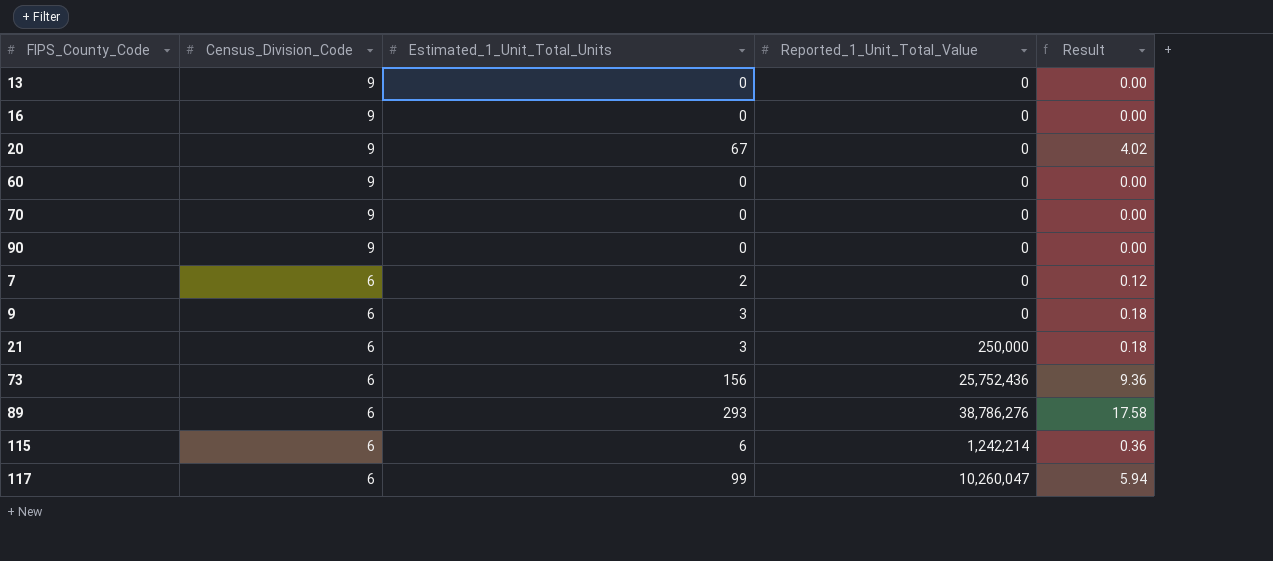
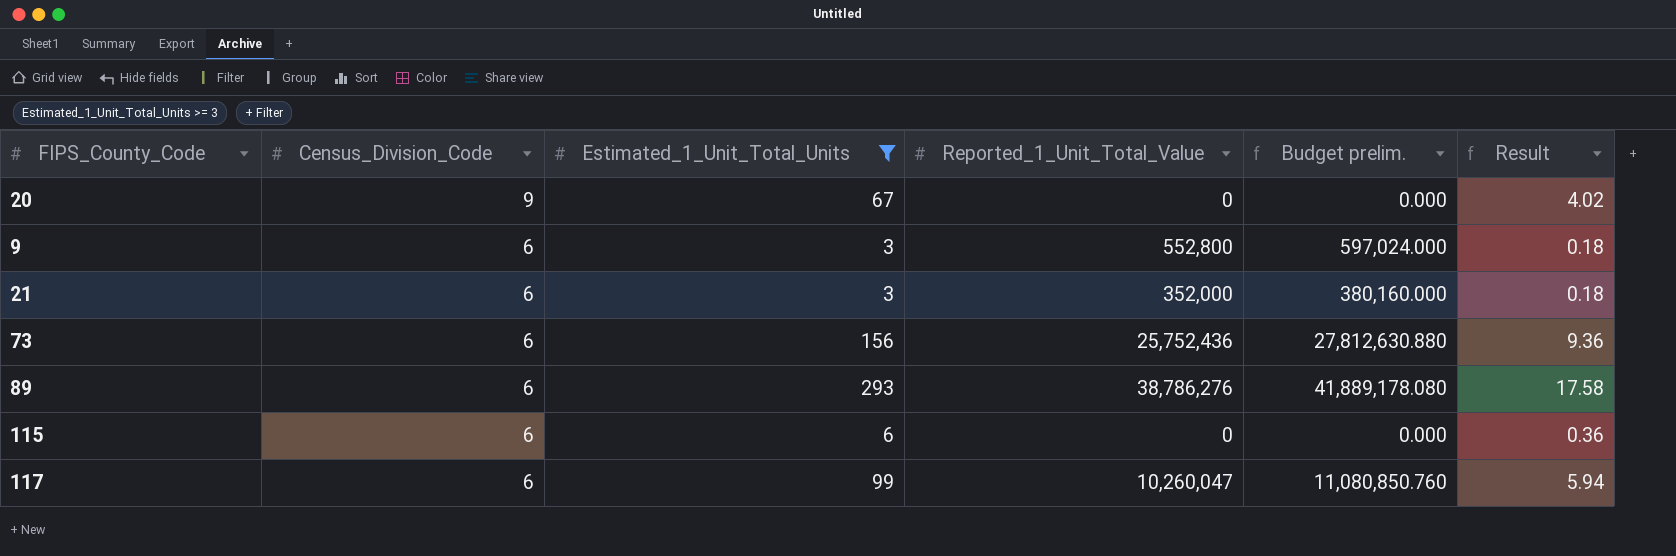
filter: none -> Estimated_1_Unit_Total_Units >= 3
column Budget prelim. | formula: none -> [Reported_1_Unit_Total_Value] * 1.08
9 | Reported_1_Unit_Total_Value: 0 -> 552,800
21 | Reported_1_Unit_Total_Value: 250,000 -> 352,000
115 | Reported_1_Unit_Total_Value: 1,242,214 -> 0

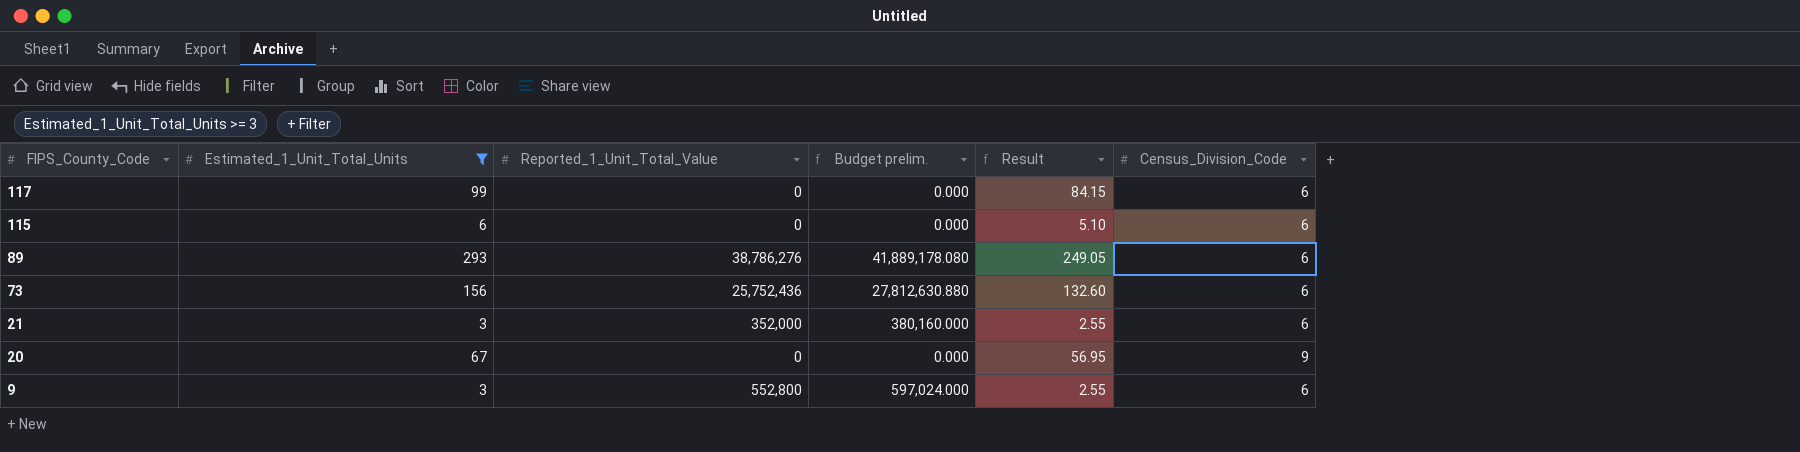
row order: Census_Division_Code descending -> FIPS_County_Code descending
column Result | formula: [Estimated_1_Unit_Total_Units] * 0.06 -> [Estimated_1_Unit_Total_Units] * 0.85
column Census_Division_Code | position: 2 -> 6
117 | Reported_1_Unit_Total_Value: 10,260,047 -> 0
117 | Budget prelim.: 11,080,850.760 -> 0.000

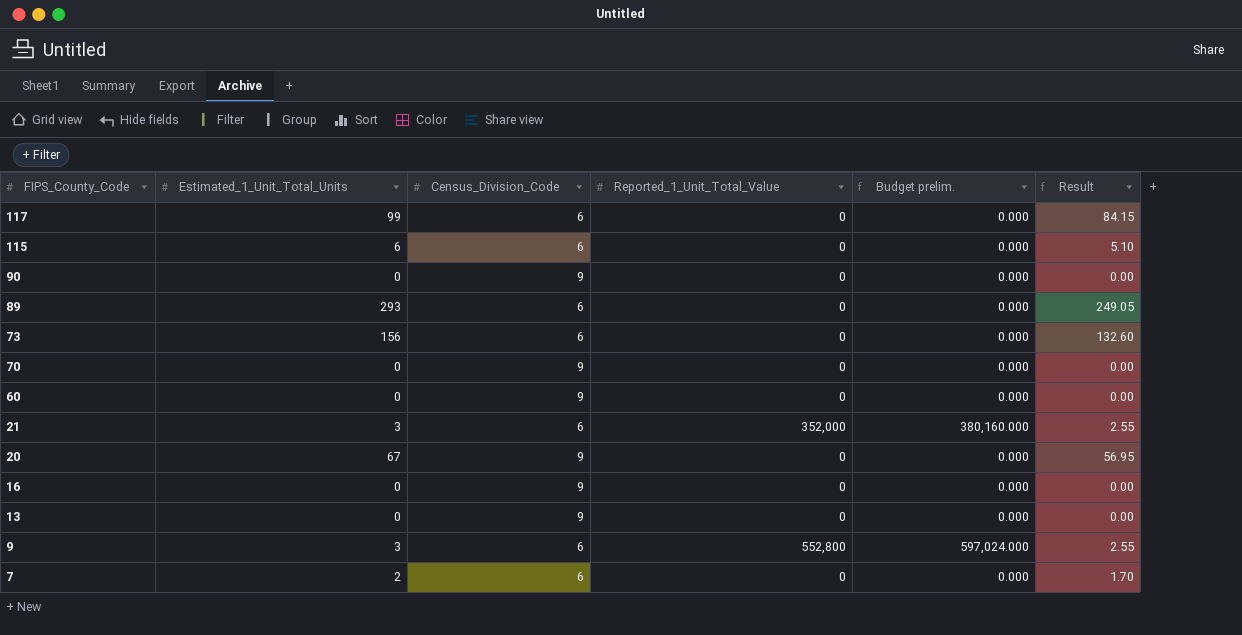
filter: Estimated_1_Unit_Total_Units >= 3 -> none
column Census_Division_Code | position: 6 -> 3
89 | Reported_1_Unit_Total_Value: 38,786,276 -> 0
89 | Budget prelim.: 41,889,178.080 -> 0.000
73 | Reported_1_Unit_Total_Value: 25,752,436 -> 0
73 | Budget prelim.: 27,812,630.880 -> 0.000

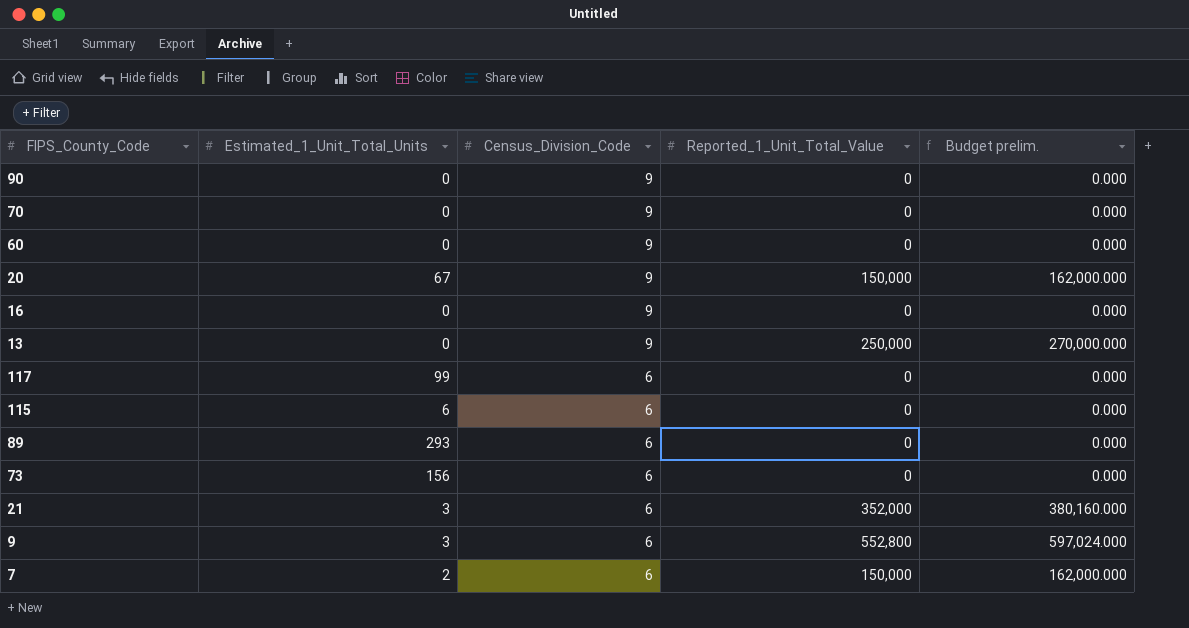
row order: FIPS_County_Code descending -> Census_Division_Code descending
column Result | formula: [Estimated_1_Unit_Total_Units] * 0.85 -> none
20 | Reported_1_Unit_Total_Value: 0 -> 150,000
20 | Budget prelim.: 0.000 -> 162,000.000
13 | Reported_1_Unit_Total_Value: 0 -> 250,000
13 | Budget prelim.: 0.000 -> 270,000.000
7 | Reported_1_Unit_Total_Value: 0 -> 150,000
7 | Budget prelim.: 0.000 -> 162,000.000

